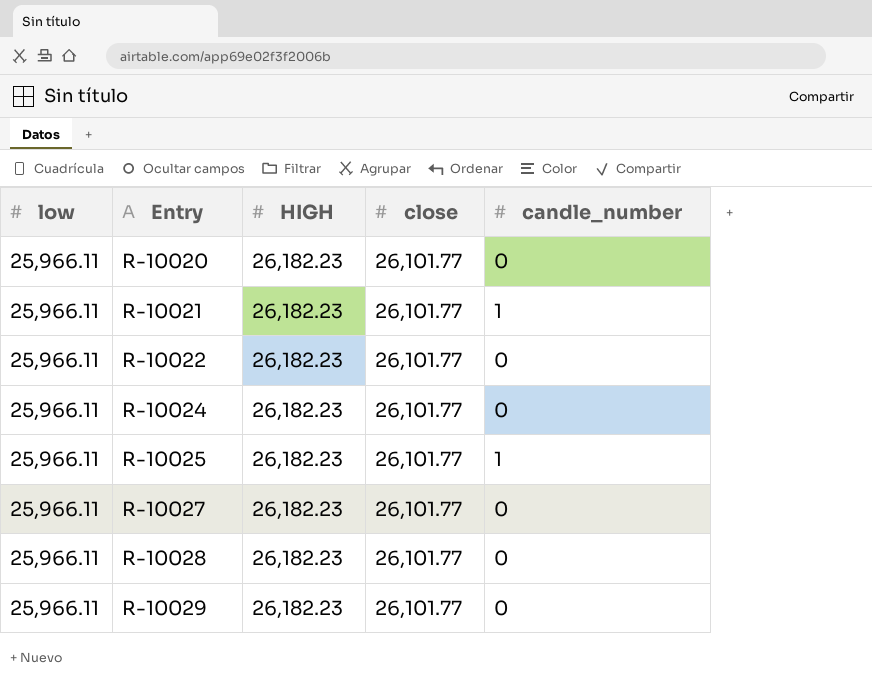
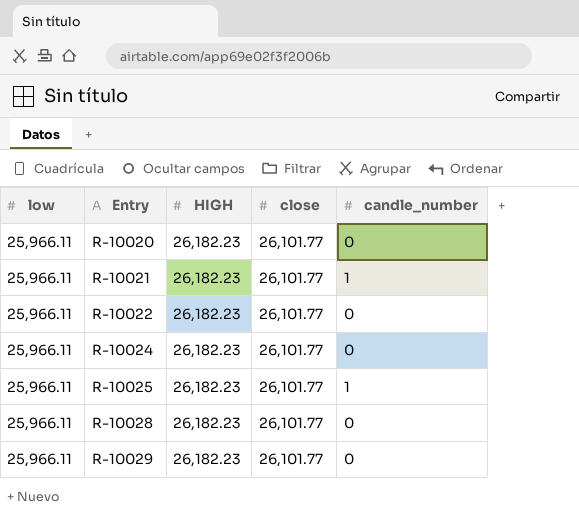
row R-10027: 25,966.11 | 26,182.23 | 26,101.77 | 0 -> none

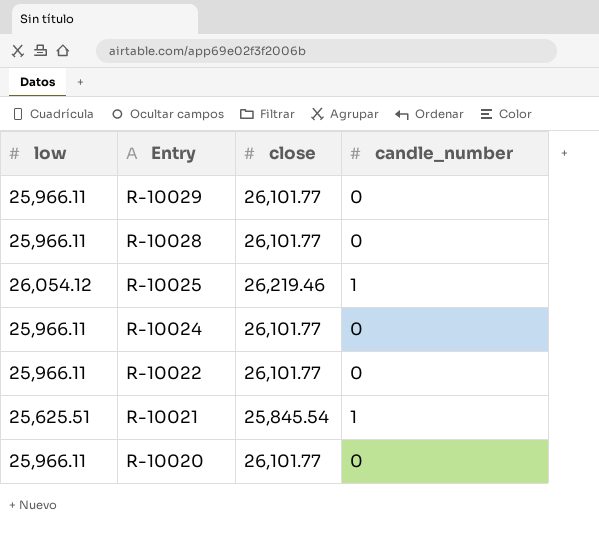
row order: Entry ascending -> Entry descending
column HIGH | position: 3 -> none
R-10025 | low: 25,966.11 -> 26,054.12
R-10025 | close: 26,101.77 -> 26,219.46
R-10021 | low: 25,966.11 -> 25,625.51
R-10021 | close: 26,101.77 -> 25,845.54

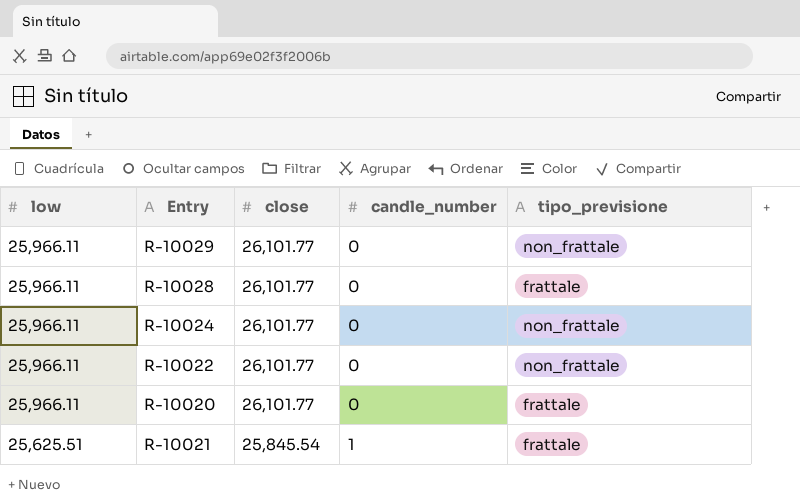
row order: Entry descending -> low descending
column tipo_previsione | position: none -> 5
row R-10025: 26,054.12 | 26,219.46 | 1 -> none

